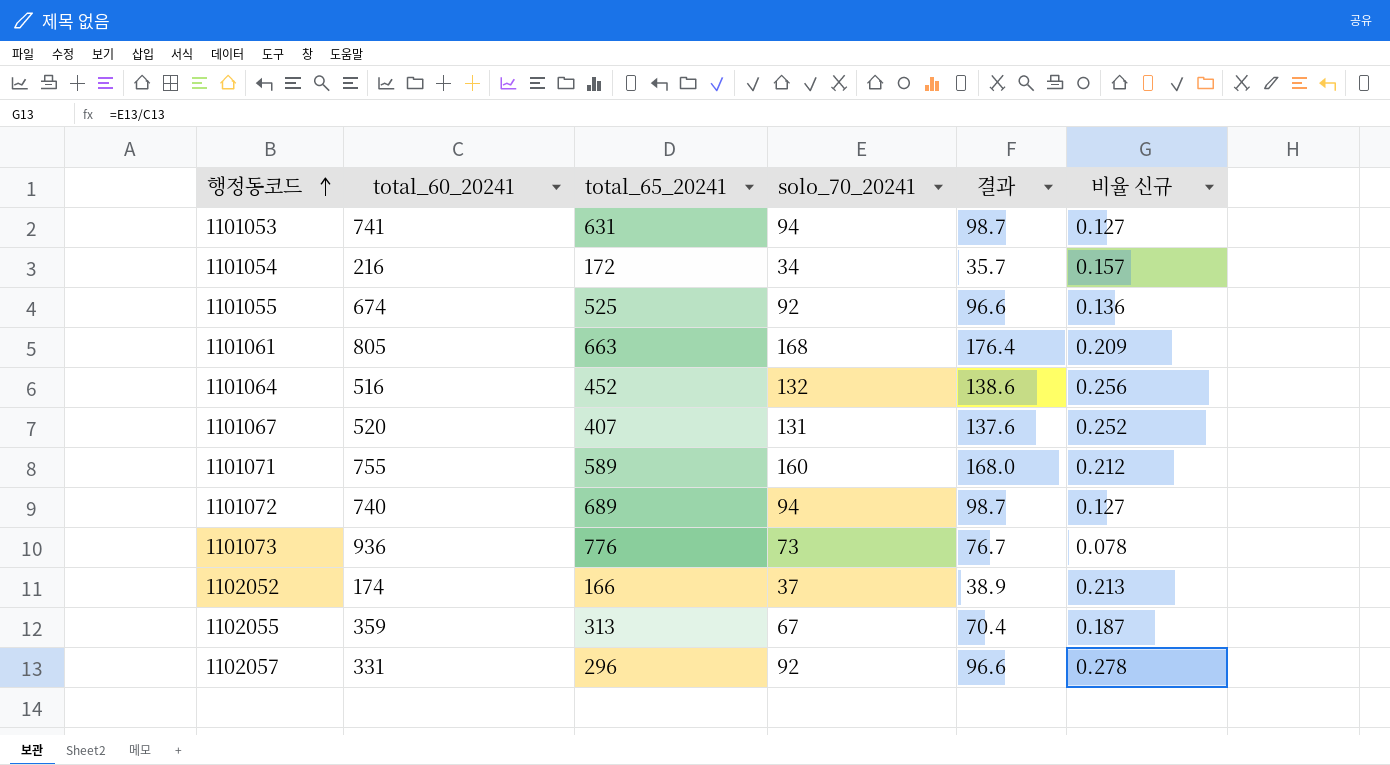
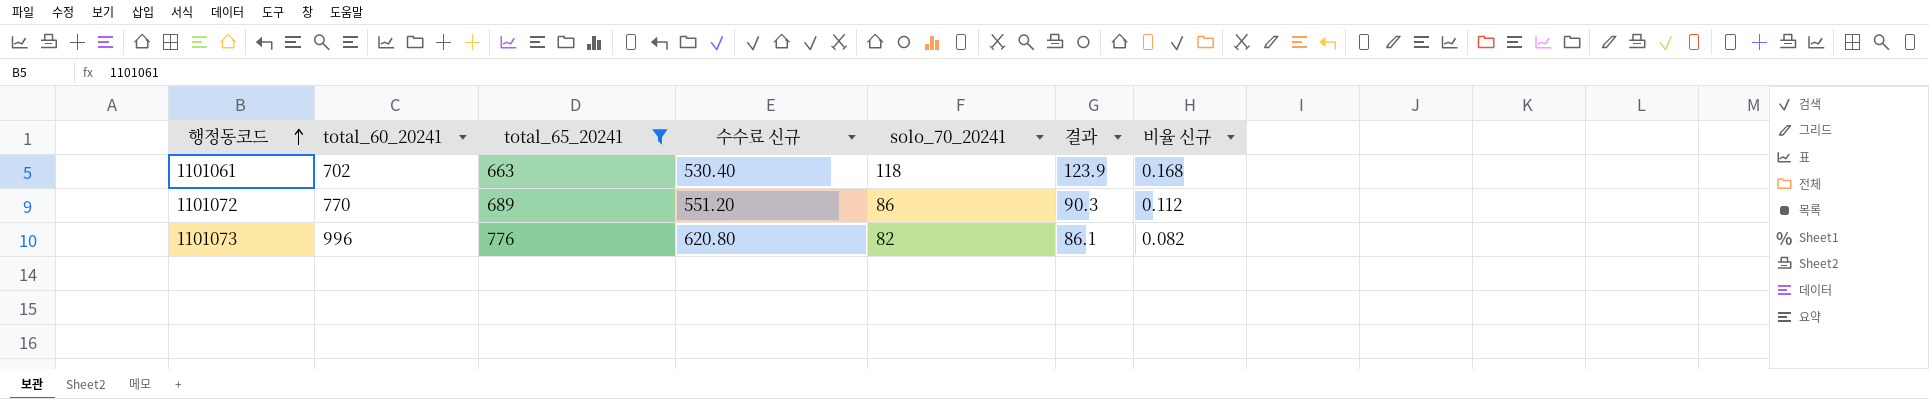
filter: none -> total_65_20241 >= 663
column 수수료 신규 | formula: none -> [total_65_20241] * 0.8
1101061 | total_60_20241: 805 -> 702
1101061 | solo_70_20241: 168 -> 118
1101061 | 결과: 176.4 -> 123.9
1101061 | 비율 신규: 0.209 -> 0.168
1101072 | total_60_20241: 740 -> 770
1101072 | solo_70_20241: 94 -> 86
1101072 | 결과: 98.7 -> 90.3
1101072 | 비율 신규: 0.127 -> 0.112
1101073 | total_60_20241: 936 -> 996
1101073 | solo_70_20241: 73 -> 82
1101073 | 결과: 76.7 -> 86.1
1101073 | 비율 신규: 0.078 -> 0.082

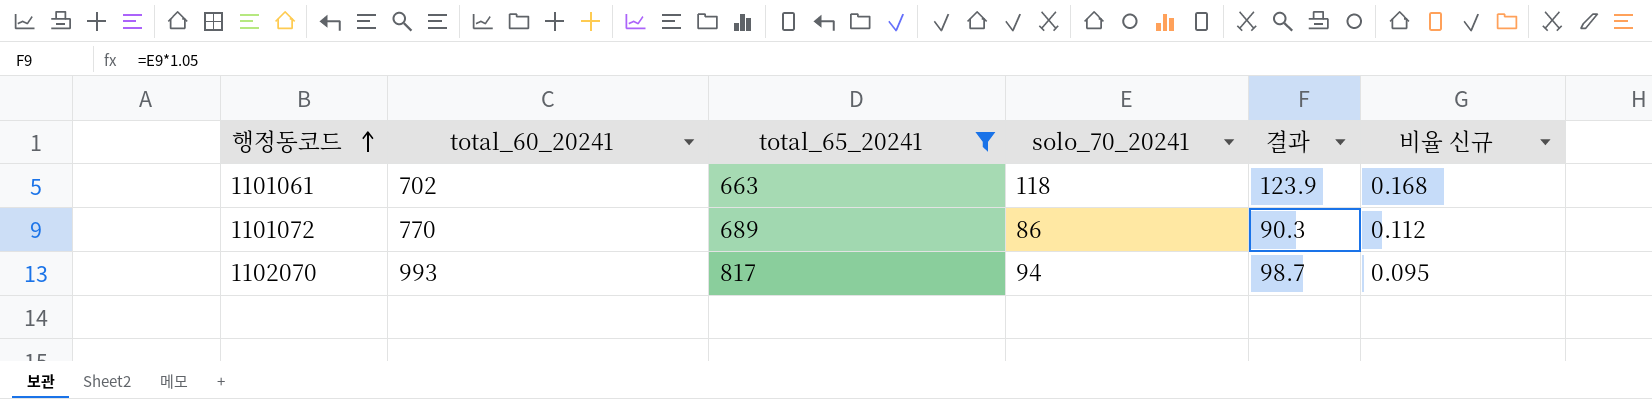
column 수수료 신규 | formula: [total_65_20241] * 0.8 -> none
row 1101073: 996 | 776 | 620.80 | 82 | 86.1 | 0.082 -> none
row 1102070: none -> 993 | 817 | 94 | 98.7 | 0.095

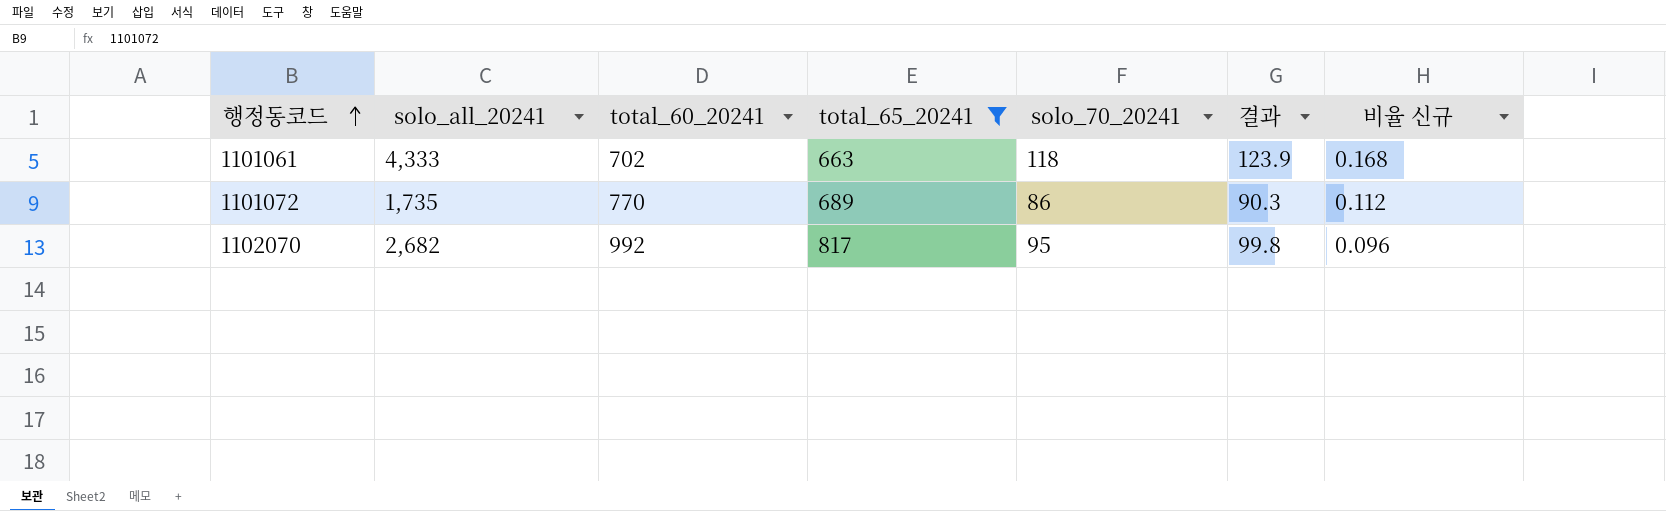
column solo_all_20241 | position: none -> 2
1102070 | total_60_20241: 993 -> 992
1102070 | solo_70_20241: 94 -> 95
1102070 | 결과: 98.7 -> 99.8
1102070 | 비율 신규: 0.095 -> 0.096

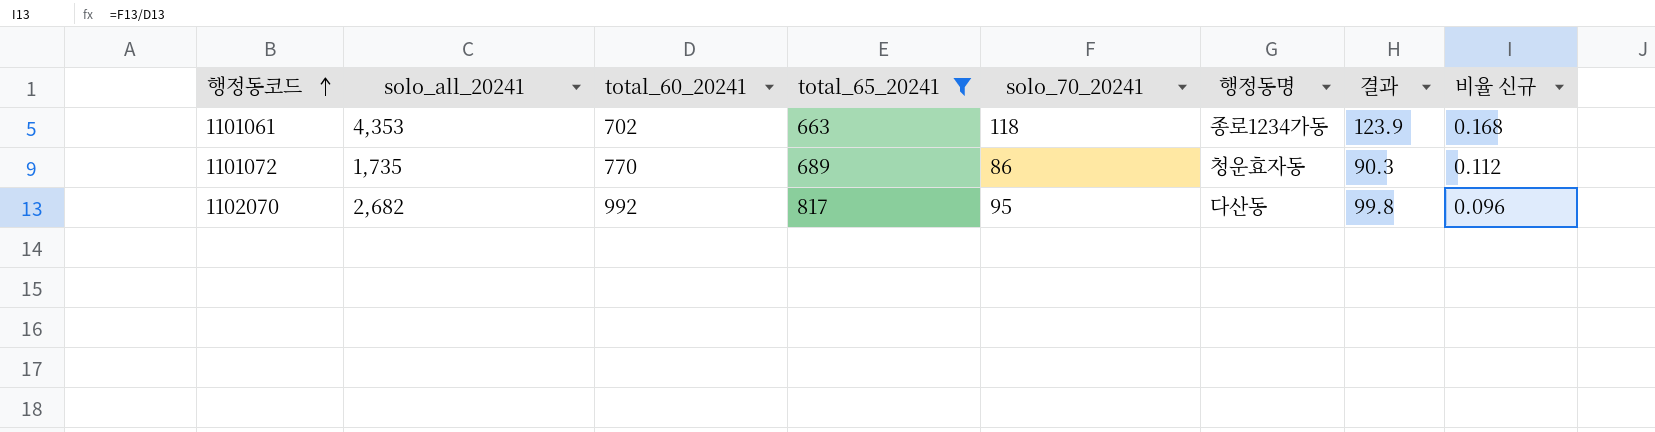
column 행정동명 | position: none -> 6
1101061 | solo_all_20241: 4,333 -> 4,353

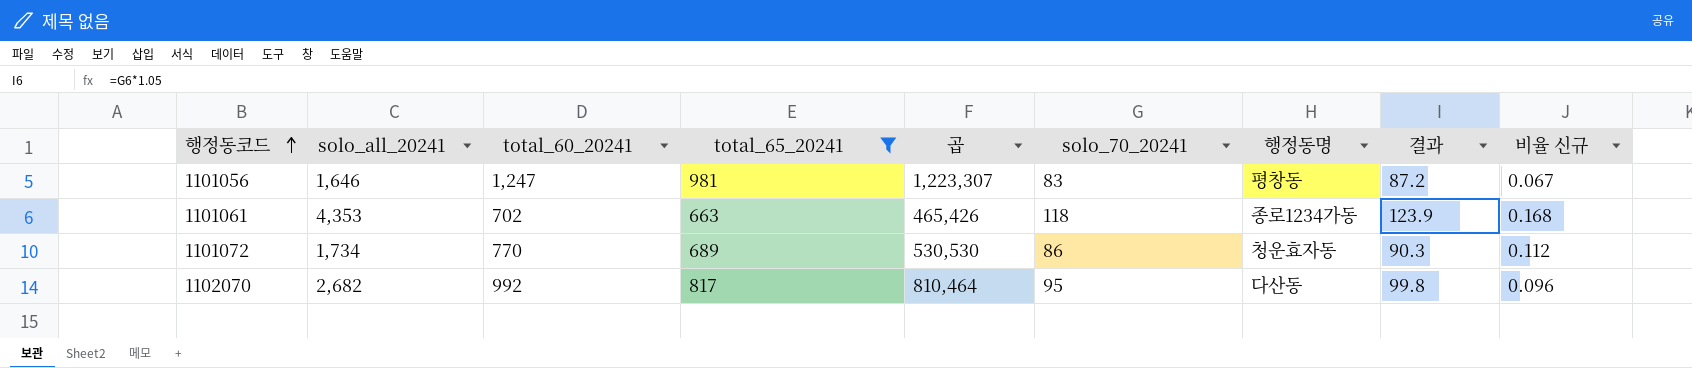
column 곱 | formula: none -> [total_60_20241] * [total_65_20241]
row 1101056: none -> 1,646 | 1,247 | 981 | 1,223,307 | 83 | 평창동 | 87.2 | 0.067
1101072 | solo_all_20241: 1,735 -> 1,734

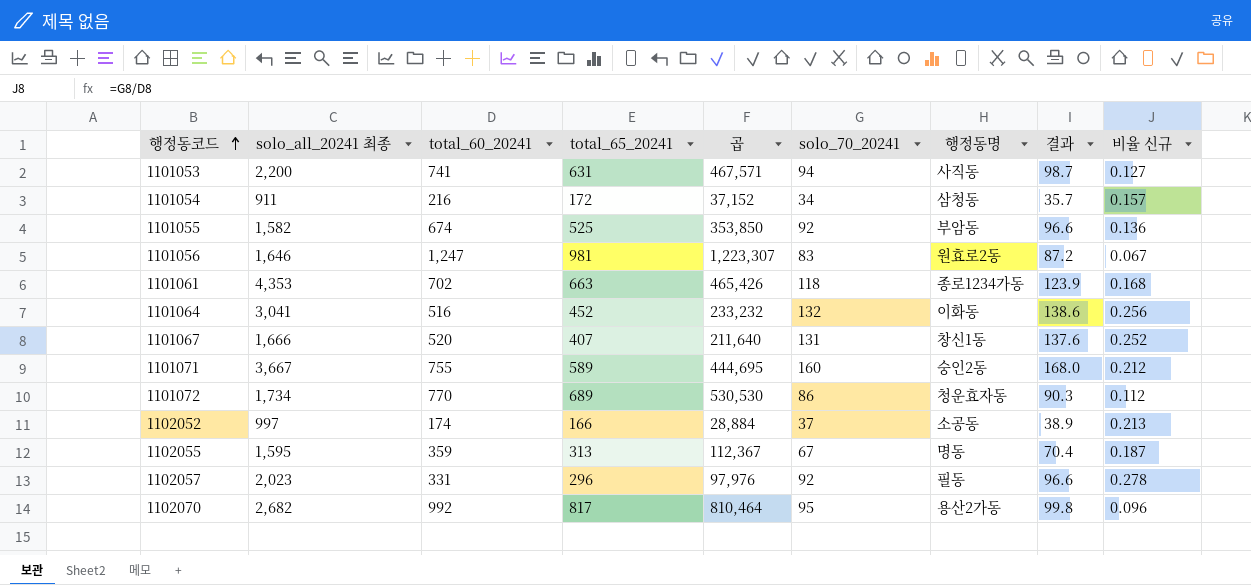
filter: total_65_20241 >= 663 -> none
column name: solo_all_20241 -> solo_all_20241 최종
1101056 | 행정동명: 평창동 -> 원효로2동
1102070 | 행정동명: 다산동 -> 용산2가동

